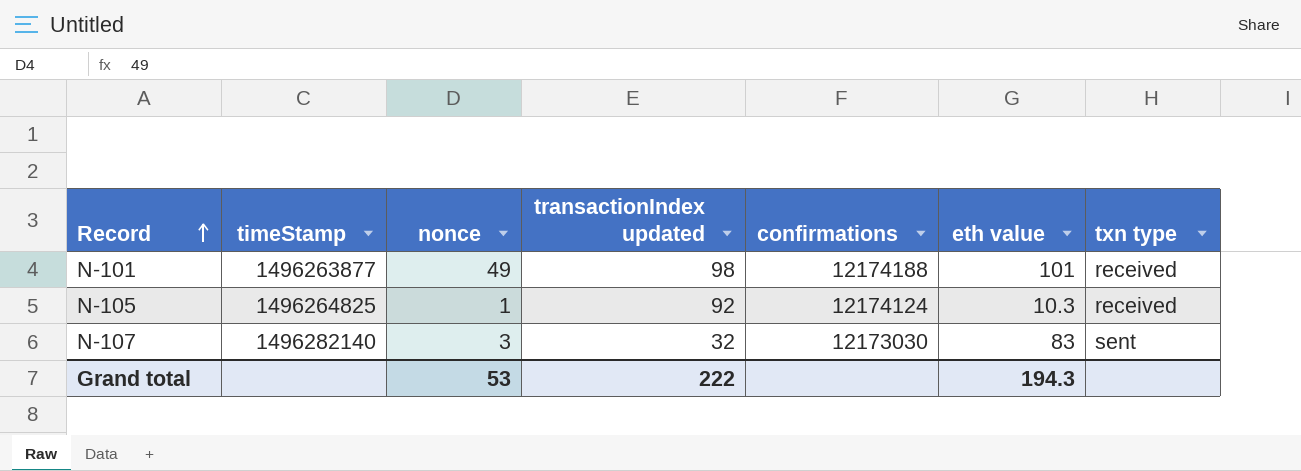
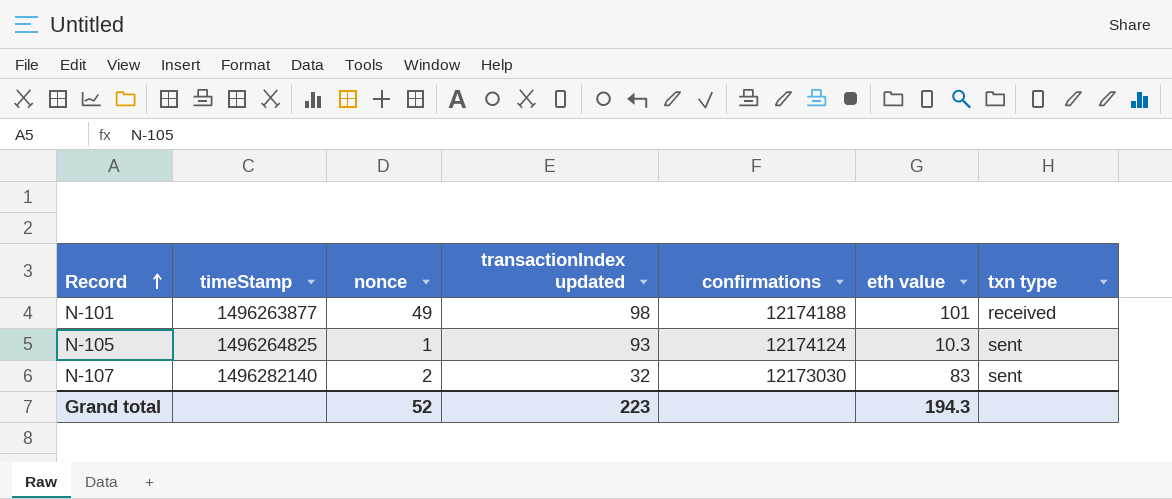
N-105 | transactionIndex updated: 92 -> 93
N-105 | txn type: received -> sent
N-107 | nonce: 3 -> 2
Grand total | nonce: 53 -> 52
Grand total | transactionIndex updated: 222 -> 223

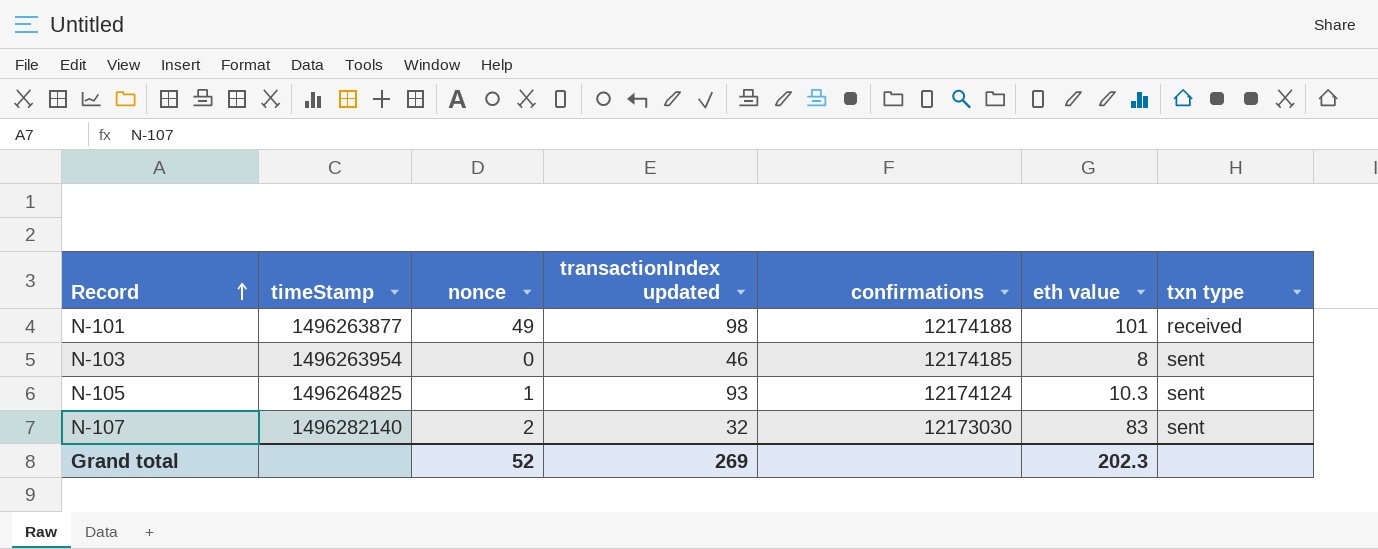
row N-103: none -> 1496263954 | 0 | 46 | 12174185 | 8 | sent
Grand total | transactionIndex updated: 223 -> 269
Grand total | eth value: 194.3 -> 202.3

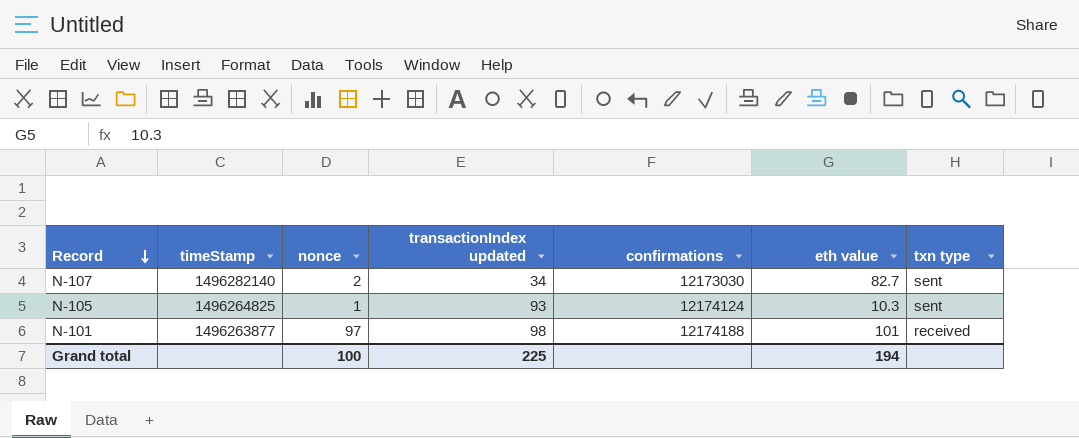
row order: Record ascending -> Record descending
row N-103: 1496263954 | 0 | 46 | 12174185 | 8 | sent -> none
N-107 | transactionIndex updated: 32 -> 34
N-107 | eth value: 83 -> 82.7
N-101 | nonce: 49 -> 97
Grand total | nonce: 52 -> 100
Grand total | transactionIndex updated: 269 -> 225
Grand total | eth value: 202.3 -> 194

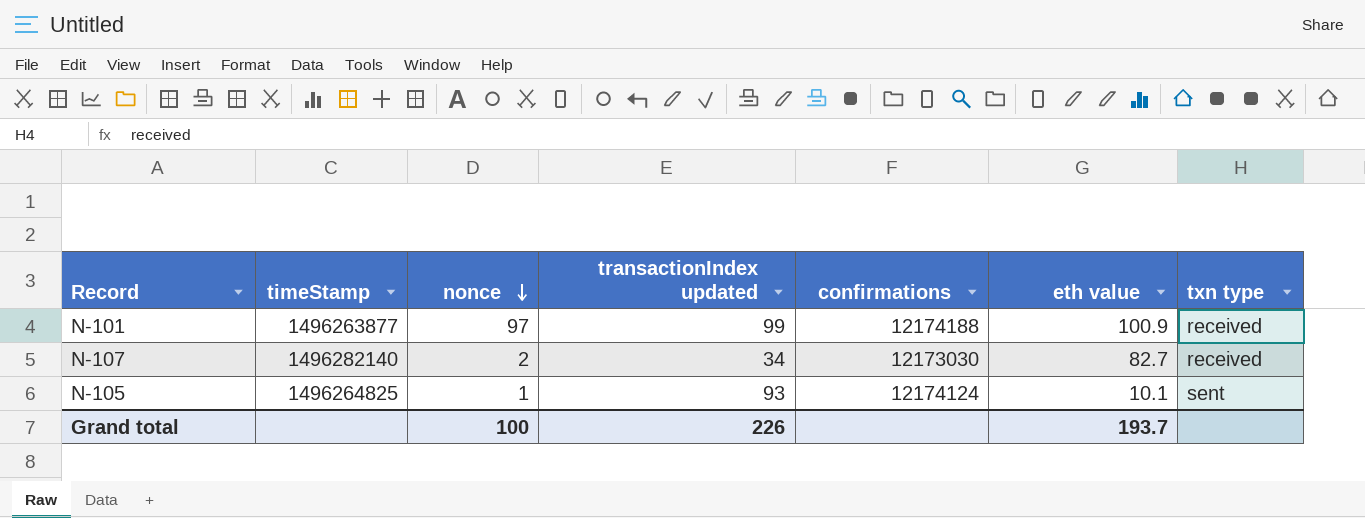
row order: Record descending -> nonce descending
N-101 | transactionIndex updated: 98 -> 99
N-101 | eth value: 101 -> 100.9
N-107 | txn type: sent -> received
N-105 | eth value: 10.3 -> 10.1
Grand total | transactionIndex updated: 225 -> 226
Grand total | eth value: 194 -> 193.7

